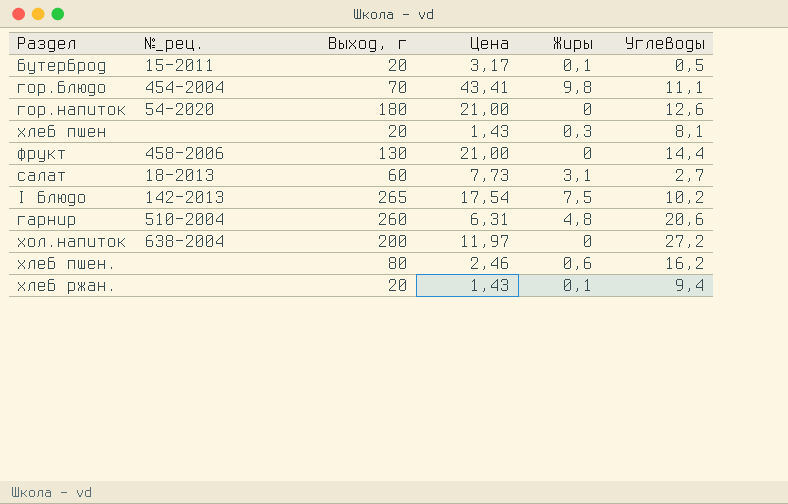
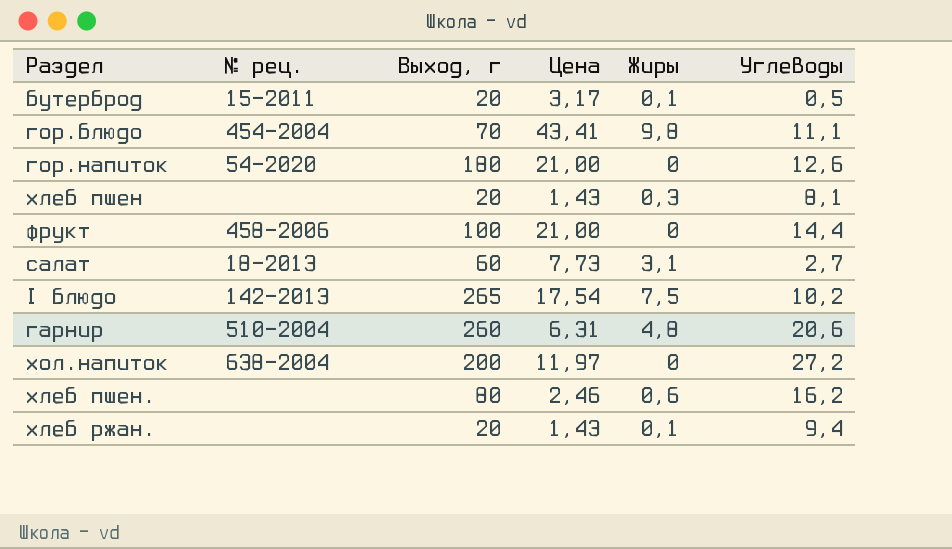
column name: №_рец. -> № рец.
фрукт | Выход, г: 130 -> 100

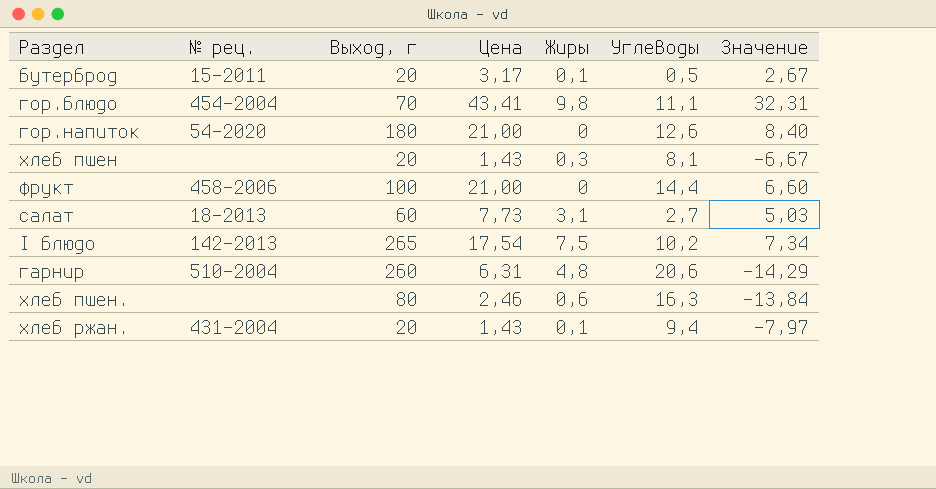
column Значение | formula: none -> [Цена] - [Углеводы]
row хол.напиток: 638-2004 | 200 | 11,97 | 0 | 27,2 -> none
хлеб пшен. | Углеводы: 16,2 -> 16,3
хлеб ржан. | № рец.: none -> 431-2004

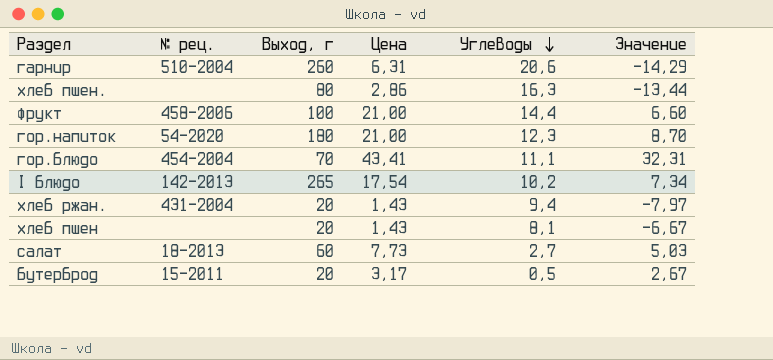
row order: none -> Углеводы descending
column Жиры | position: 5 -> none
хлеб пшен. | Цена: 2,46 -> 2,86
хлеб пшен. | Значение: -13,84 -> -13,44
гор.напиток | Углеводы: 12,6 -> 12,3
гор.напиток | Значение: 8,40 -> 8,70

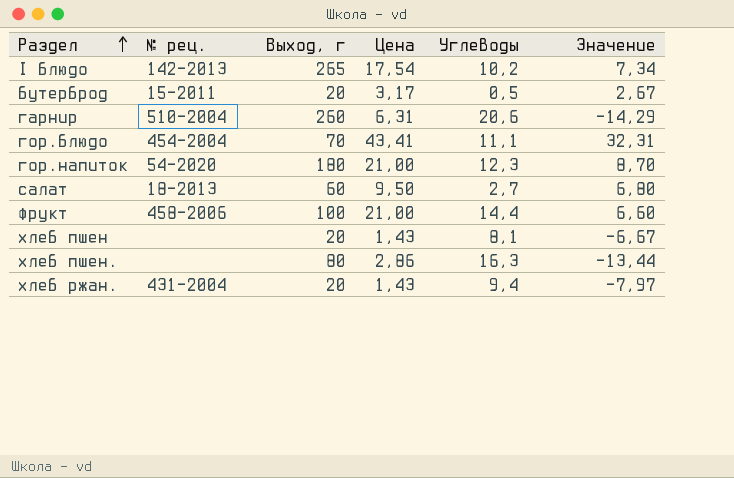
row order: Углеводы descending -> Раздел ascending
салат | Цена: 7,73 -> 9,50
салат | Значение: 5,03 -> 6,80

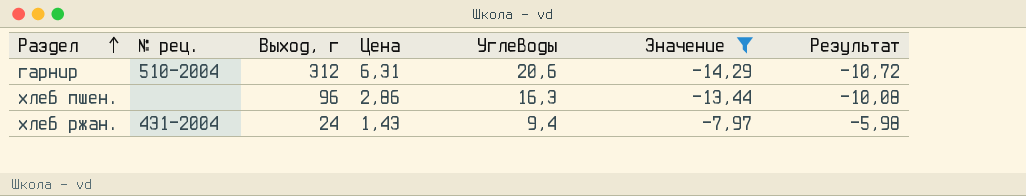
filter: none -> Значение <= -7,97
column Результат | formula: none -> [Значение] * 0,75
гарнир | Выход, г: 260 -> 312
хлеб пшен. | Выход, г: 80 -> 96
хлеб ржан. | Выход, г: 20 -> 24

